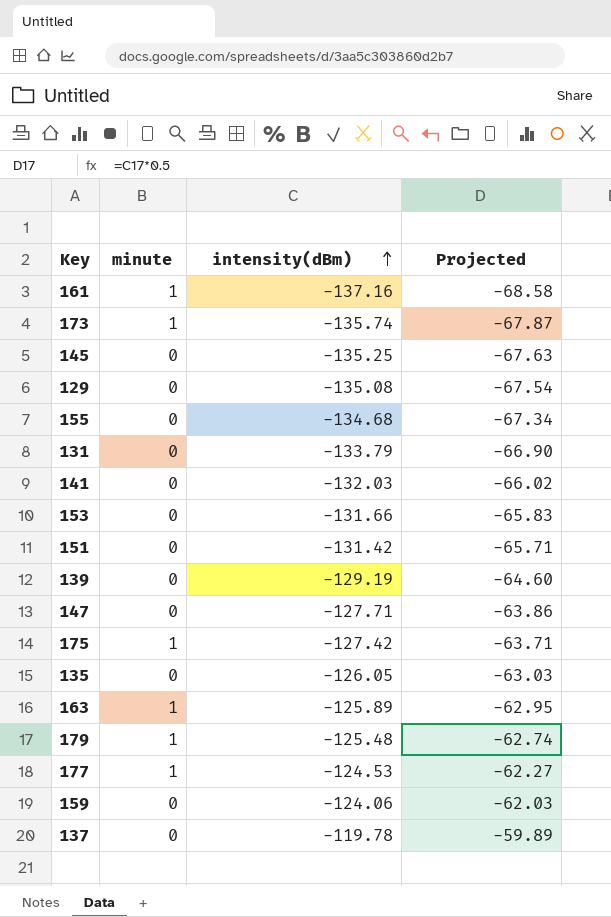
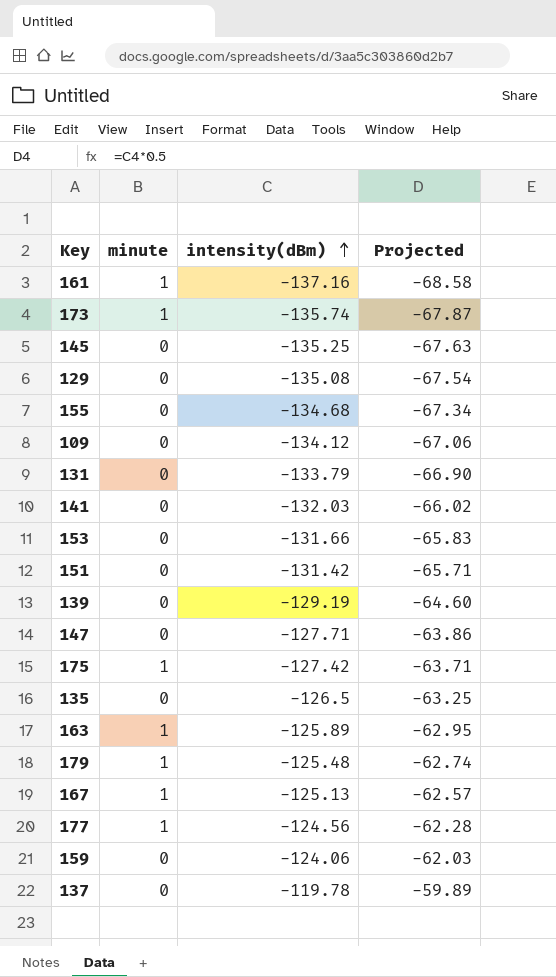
row 109: none -> 0 | -134.12 | -67.06
135 | intensity(dBm): -126.05 -> -126.5
135 | Projected: -63.03 -> -63.25
row 167: none -> 1 | -125.13 | -62.57
177 | intensity(dBm): -124.53 -> -124.56
177 | Projected: -62.27 -> -62.28

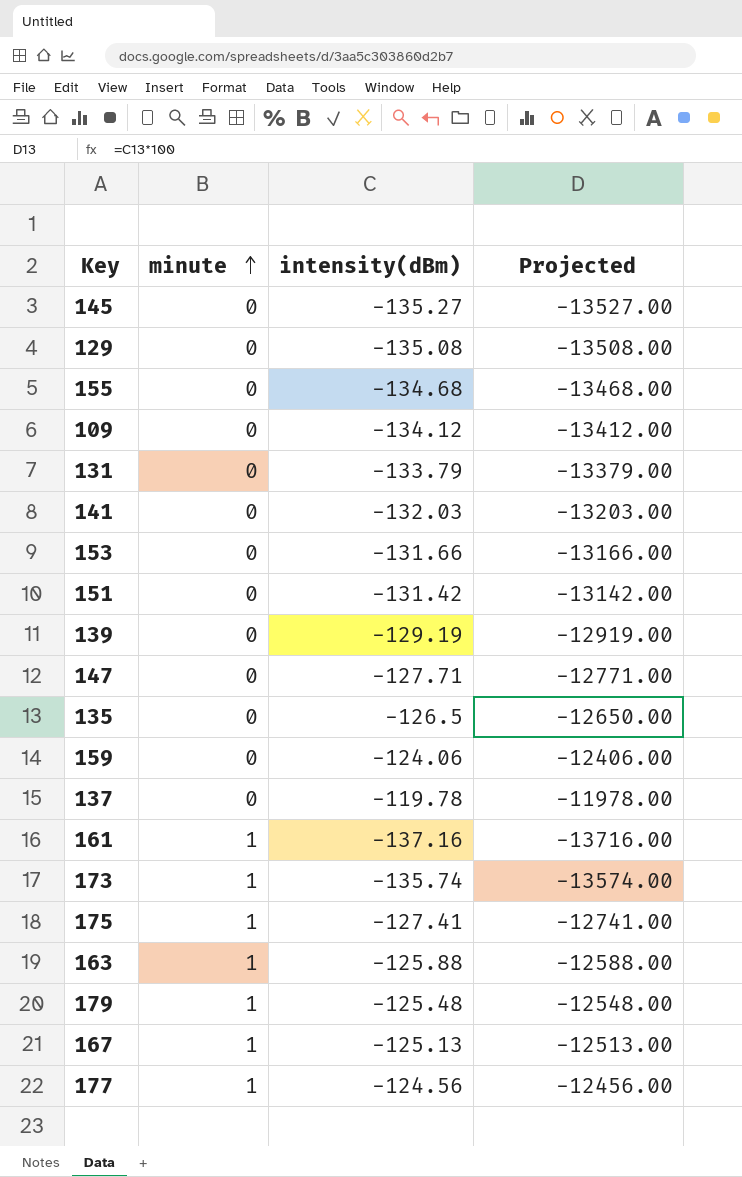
row order: intensity(dBm) ascending -> minute ascending
column Projected | formula: [intensity(dBm)] * 0.5 -> [intensity(dBm)] * 100
145 | intensity(dBm): -135.25 -> -135.27
175 | intensity(dBm): -127.42 -> -127.41
163 | intensity(dBm): -125.89 -> -125.88

